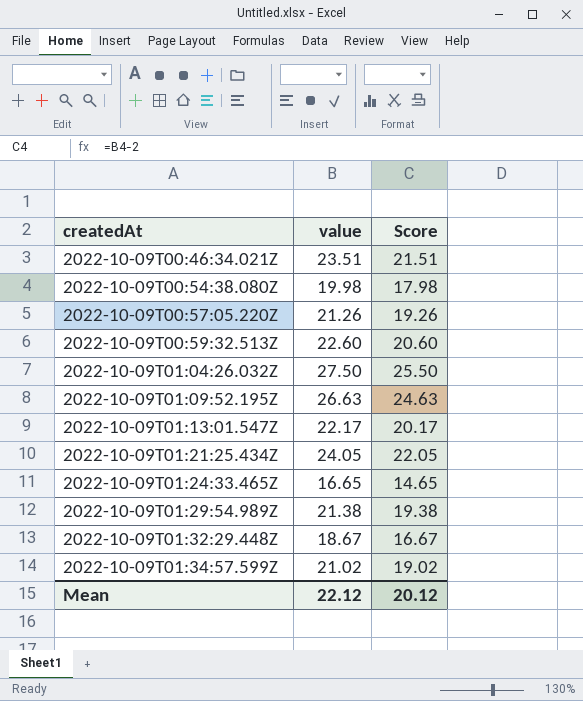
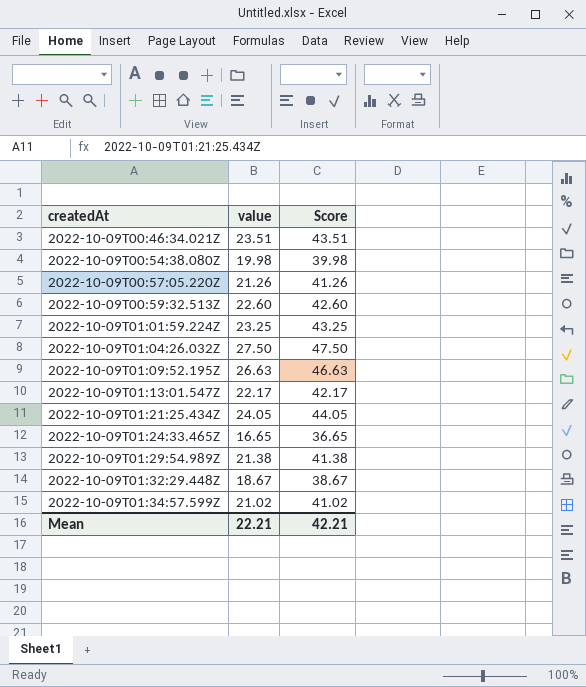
column Score | formula: [value] - 2 -> [value] + 20
row 2022-10-09T01:01:59.224Z: none -> 23.25 | 43.25
Mean | value: 22.12 -> 22.21
Mean | Score: 20.12 -> 42.21

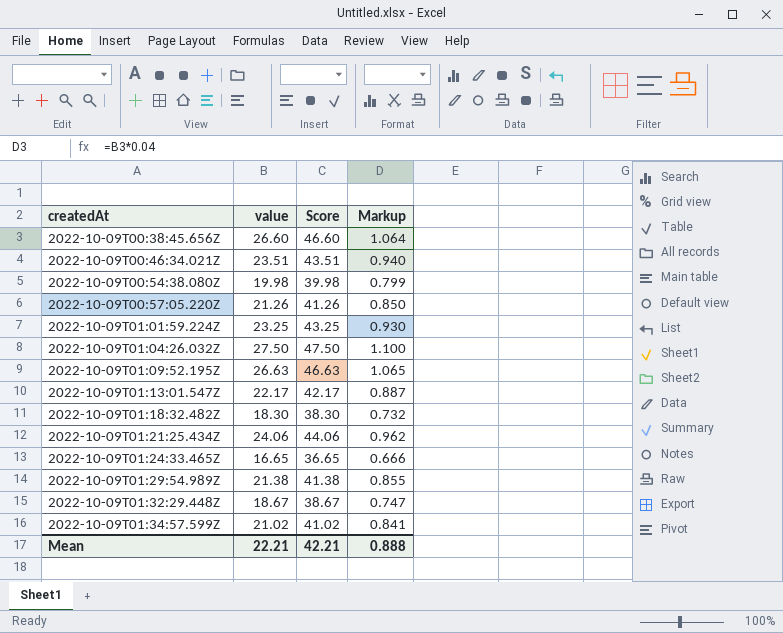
column Markup | formula: none -> [value] * 0.04
row 2022-10-09T00:59:32.513Z: 22.60 | 42.60 -> none
row 2022-10-09T00:38:45.656Z: none -> 26.60 | 46.60 | 1.064
row 2022-10-09T01:18:32.482Z: none -> 18.30 | 38.30 | 0.732
2022-10-09T01:21:25.434Z | value: 24.05 -> 24.06
2022-10-09T01:21:25.434Z | Score: 44.05 -> 44.06

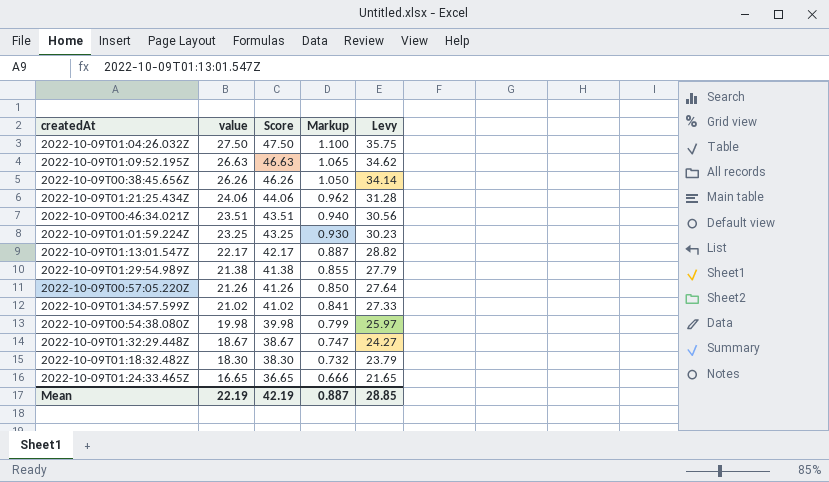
row order: createdAt ascending -> value descending
column Levy | formula: none -> [value] * 1.3
2022-10-09T00:38:45.656Z | value: 26.60 -> 26.26
2022-10-09T00:38:45.656Z | Score: 46.60 -> 46.26
2022-10-09T00:38:45.656Z | Markup: 1.064 -> 1.050
Mean | value: 22.21 -> 22.19
Mean | Score: 42.21 -> 42.19
Mean | Markup: 0.888 -> 0.887

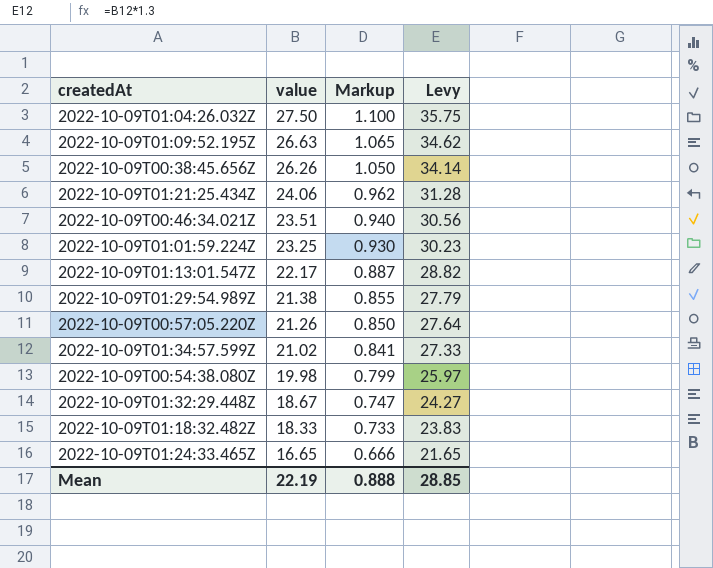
column Score | formula: [value] + 20 -> none
2022-10-09T01:18:32.482Z | value: 18.30 -> 18.33
2022-10-09T01:18:32.482Z | Markup: 0.732 -> 0.733
2022-10-09T01:18:32.482Z | Levy: 23.79 -> 23.83
Mean | Markup: 0.887 -> 0.888

